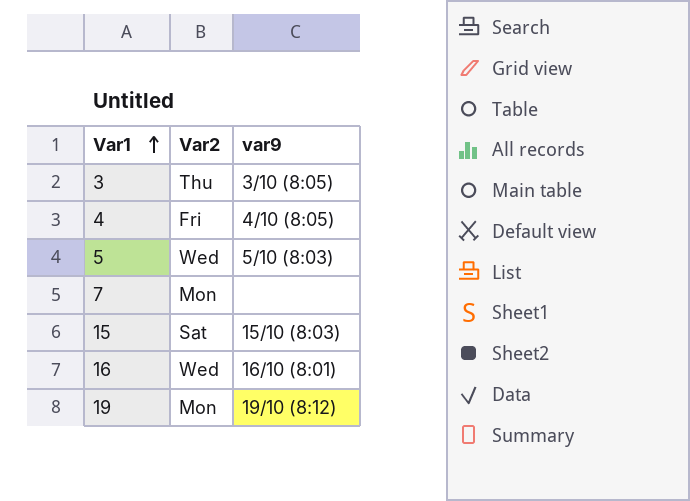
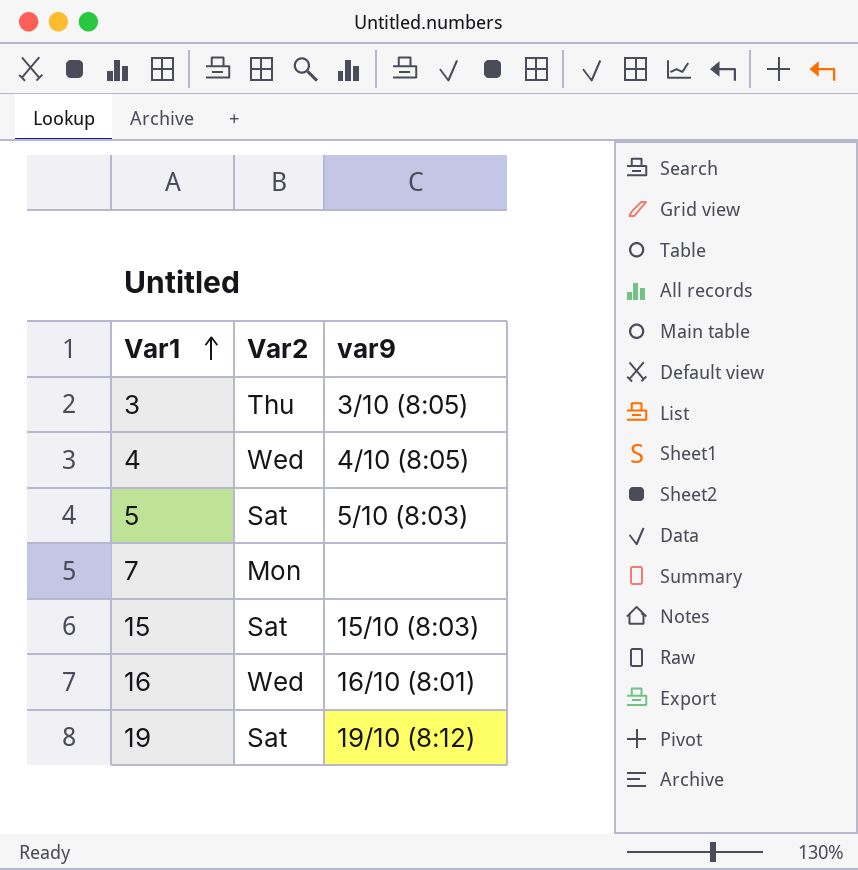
4 | Var2: Fri -> Wed
5 | Var2: Wed -> Sat
19 | Var2: Mon -> Sat

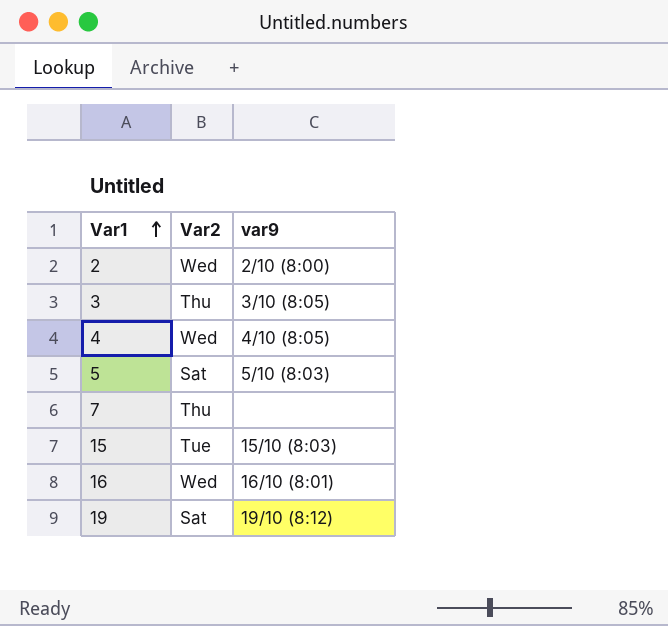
row 2: none -> Wed | 2/10 (8:00)
7 | Var2: Mon -> Thu
15 | Var2: Sat -> Tue

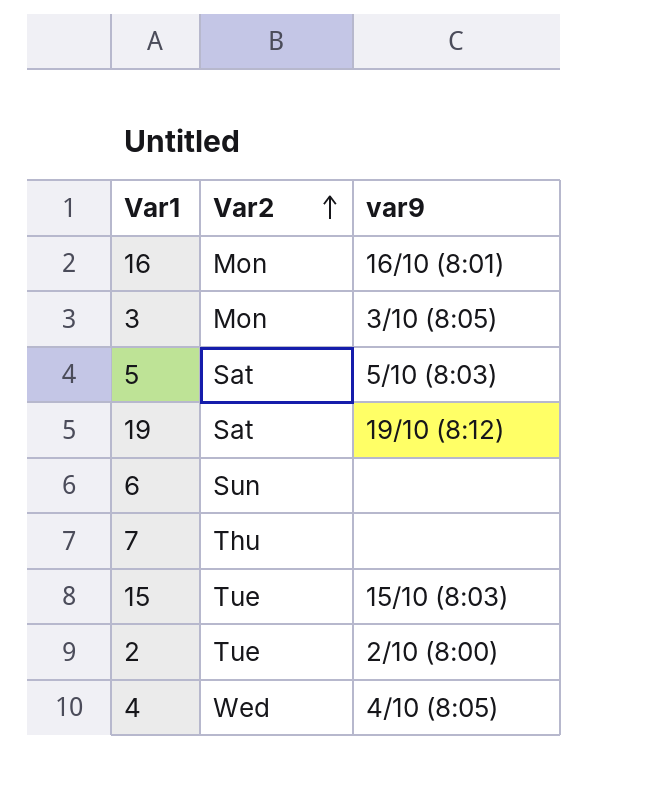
row order: Var1 ascending -> Var2 ascending
16 | Var2: Wed -> Mon
3 | Var2: Thu -> Mon
row 6: none -> Sun | none
2 | Var2: Wed -> Tue

